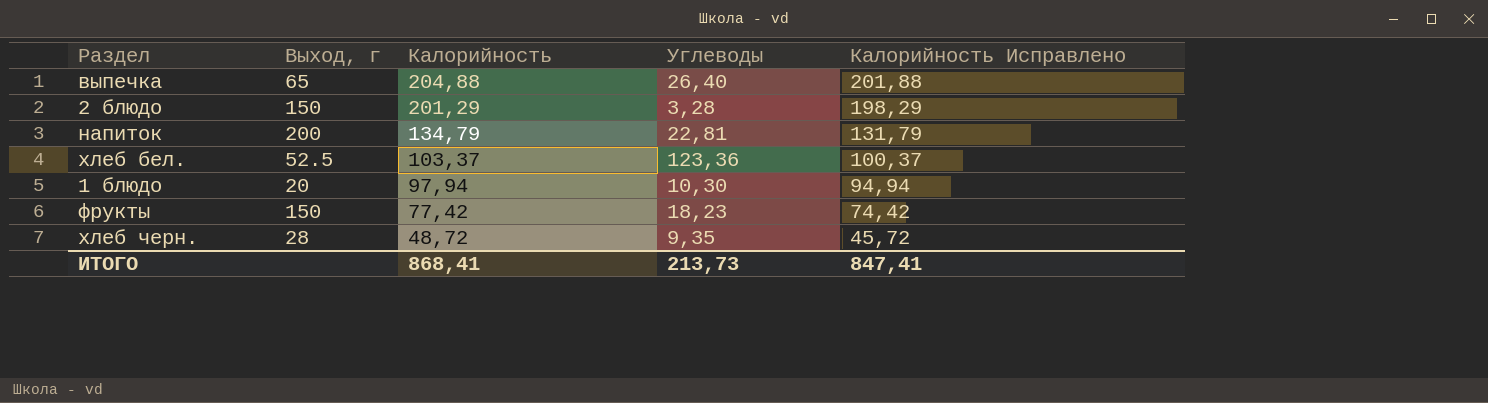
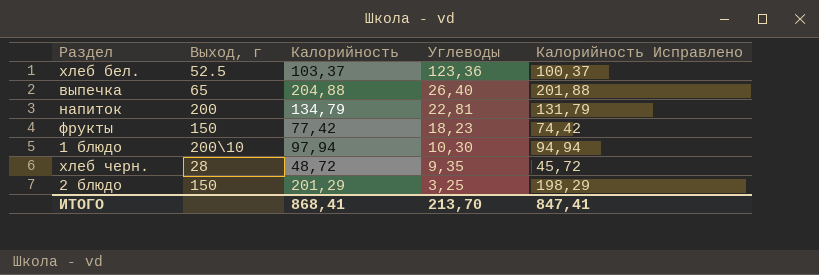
row order: Калорийность descending -> Углеводы descending
1 блюдо | Выход, г: 20 -> 200\10
2 блюдо | Углеводы: 3,28 -> 3,25
ИТОГО | Углеводы: 213,73 -> 213,70

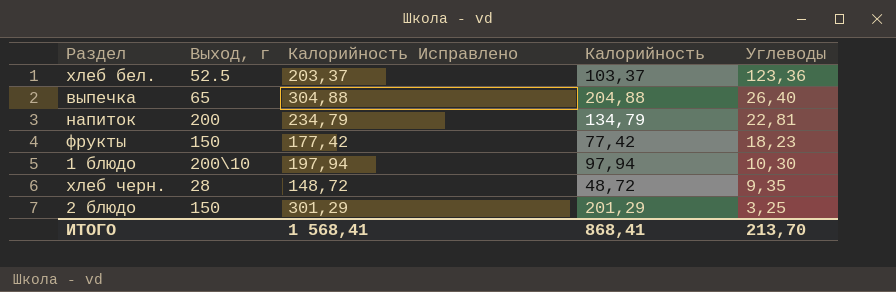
column Калорийность Исправлено | formula: [Калорийность] - 3 -> [Калорийность] + 100
column Калорийность Исправлено | position: 5 -> 3
ИТОГО | Калорийность Исправлено: 847,41 -> 1 568,41

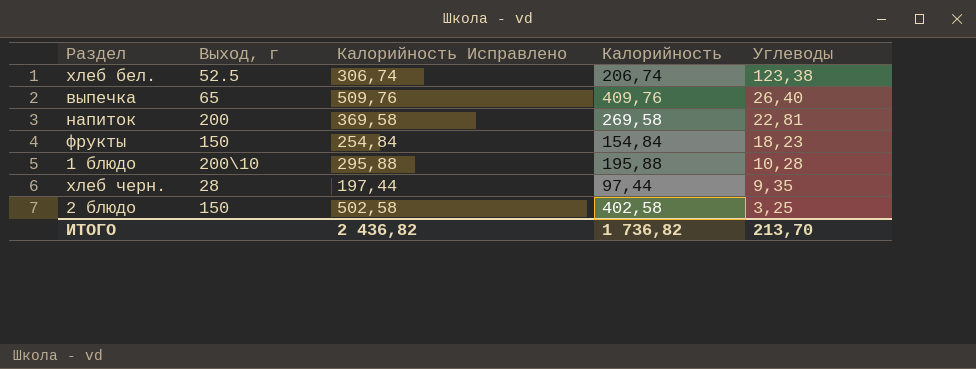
хлеб бел. | Калорийность Исправлено: 203,37 -> 306,74
хлеб бел. | Калорийность: 103,37 -> 206,74
хлеб бел. | Углеводы: 123,36 -> 123,38
выпечка | Калорийность Исправлено: 304,88 -> 509,76
выпечка | Калорийность: 204,88 -> 409,76
напиток | Калорийность Исправлено: 234,79 -> 369,58
напиток | Калорийность: 134,79 -> 269,58
фрукты | Калорийность Исправлено: 177,42 -> 254,84
фрукты | Калорийность: 77,42 -> 154,84
1 блюдо | Калорийность Исправлено: 197,94 -> 295,88
1 блюдо | Калорийность: 97,94 -> 195,88
1 блюдо | Углеводы: 10,30 -> 10,28
хлеб черн. | Калорийность Исправлено: 148,72 -> 197,44
хлеб черн. | Калорийность: 48,72 -> 97,44
2 блюдо | Калорийность Исправлено: 301,29 -> 502,58
2 блюдо | Калорийность: 201,29 -> 402,58
ИТОГО | Калорийность Исправлено: 1 568,41 -> 2 436,82
ИТОГО | Калорийность: 868,41 -> 1 736,82

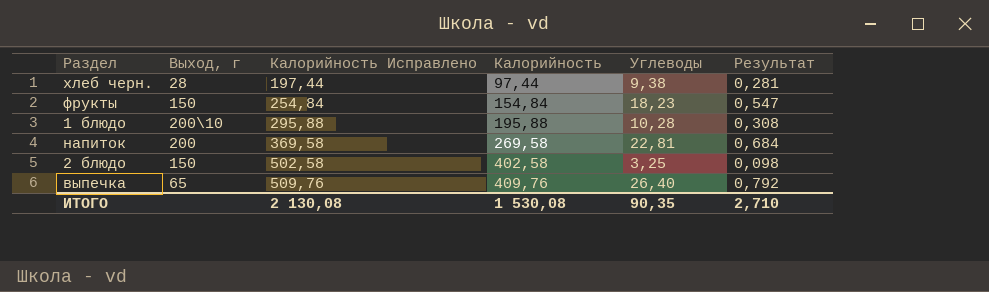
row order: Углеводы descending -> Калорийность Исправлено ascending
column Результат | formula: none -> [Углеводы] * 0,03
row хлеб бел.: 52.5 | 306,74 | 206,74 | 123,38 -> none
хлеб черн. | Углеводы: 9,35 -> 9,38
ИТОГО | Калорийность Исправлено: 2 436,82 -> 2 130,08
ИТОГО | Калорийность: 1 736,82 -> 1 530,08
ИТОГО | Углеводы: 213,70 -> 90,35

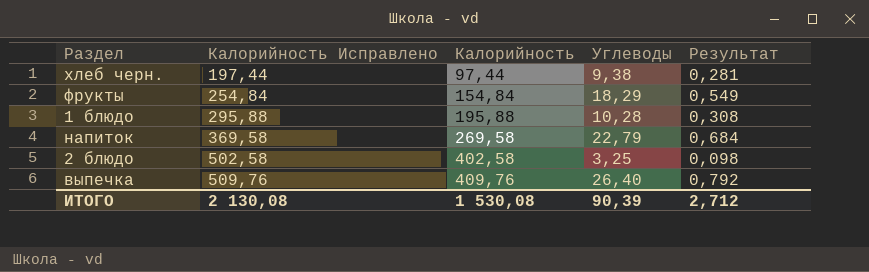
column Выход, г | position: 2 -> none
фрукты | Углеводы: 18,23 -> 18,29
фрукты | Результат: 0,547 -> 0,549
напиток | Углеводы: 22,81 -> 22,79
ИТОГО | Углеводы: 90,35 -> 90,39
ИТОГО | Результат: 2,710 -> 2,712

